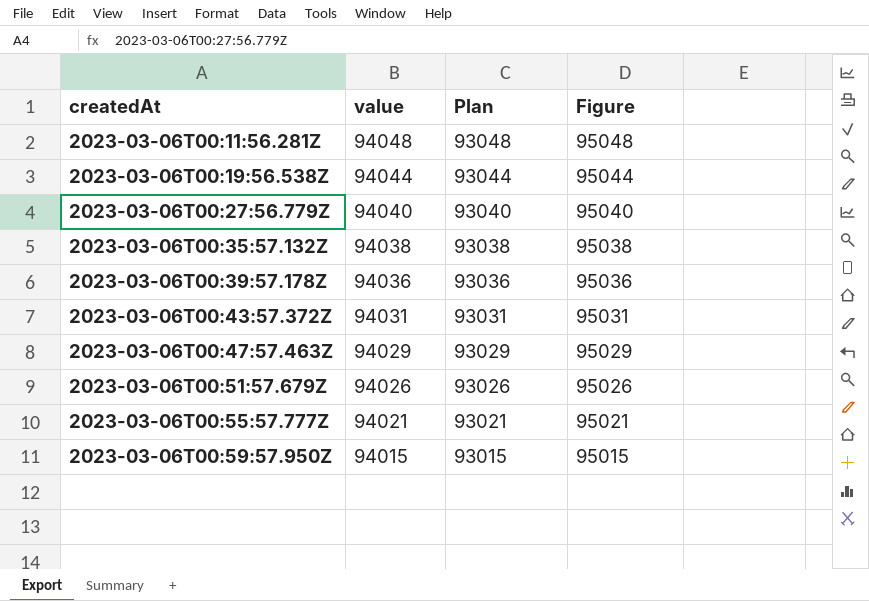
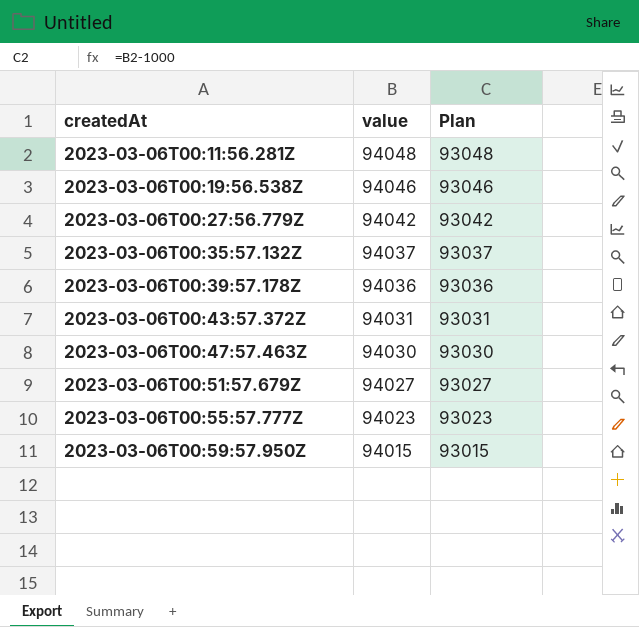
column Figure | formula: [value] + 1000 -> none
2023-03-06T00:19:56.538Z | value: 94044 -> 94046
2023-03-06T00:19:56.538Z | Plan: 93044 -> 93046
2023-03-06T00:27:56.779Z | value: 94040 -> 94042
2023-03-06T00:27:56.779Z | Plan: 93040 -> 93042
2023-03-06T00:35:57.132Z | value: 94038 -> 94037
2023-03-06T00:35:57.132Z | Plan: 93038 -> 93037
2023-03-06T00:47:57.463Z | value: 94029 -> 94030
2023-03-06T00:47:57.463Z | Plan: 93029 -> 93030
2023-03-06T00:51:57.679Z | value: 94026 -> 94027
2023-03-06T00:51:57.679Z | Plan: 93026 -> 93027
2023-03-06T00:55:57.777Z | value: 94021 -> 94023
2023-03-06T00:55:57.777Z | Plan: 93021 -> 93023

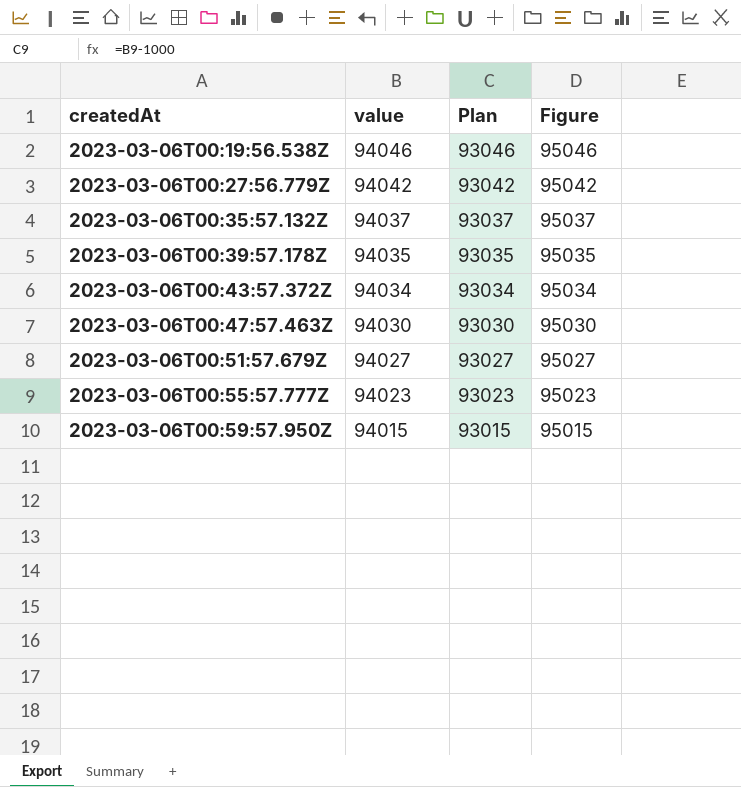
column Figure | formula: none -> [value] + 1000
row 2023-03-06T00:11:56.281Z: 94048 | 93048 -> none
2023-03-06T00:39:57.178Z | value: 94036 -> 94035
2023-03-06T00:39:57.178Z | Plan: 93036 -> 93035
2023-03-06T00:43:57.372Z | value: 94031 -> 94034
2023-03-06T00:43:57.372Z | Plan: 93031 -> 93034

